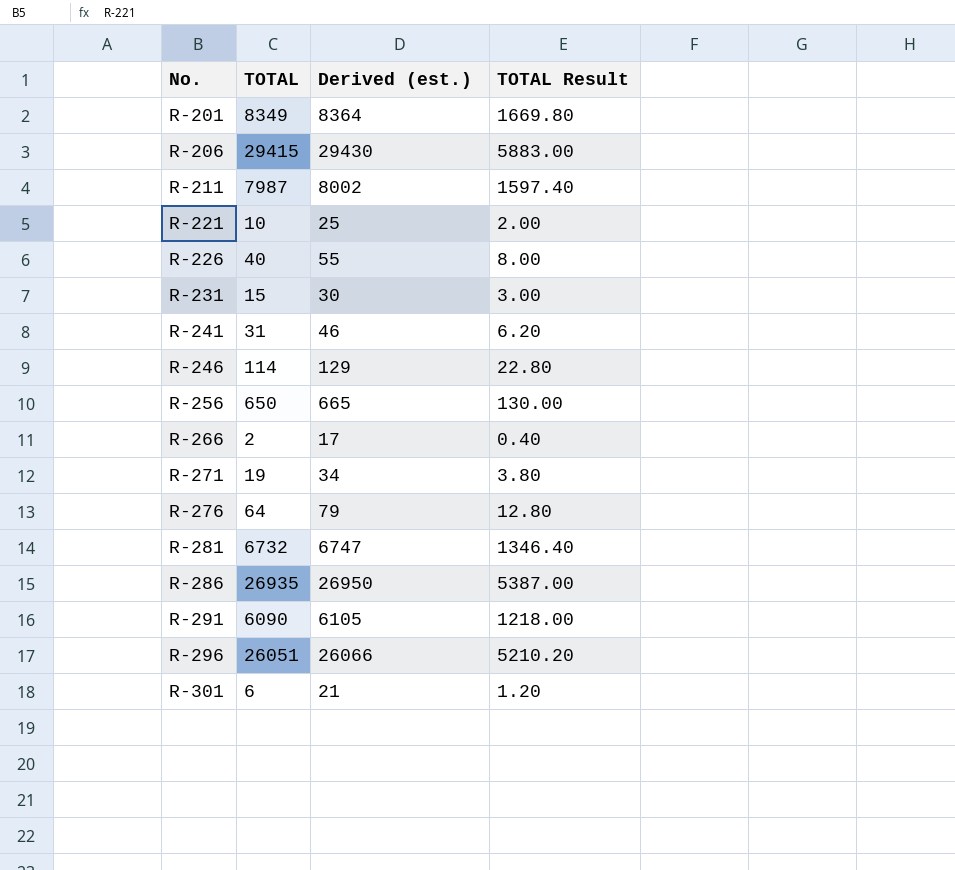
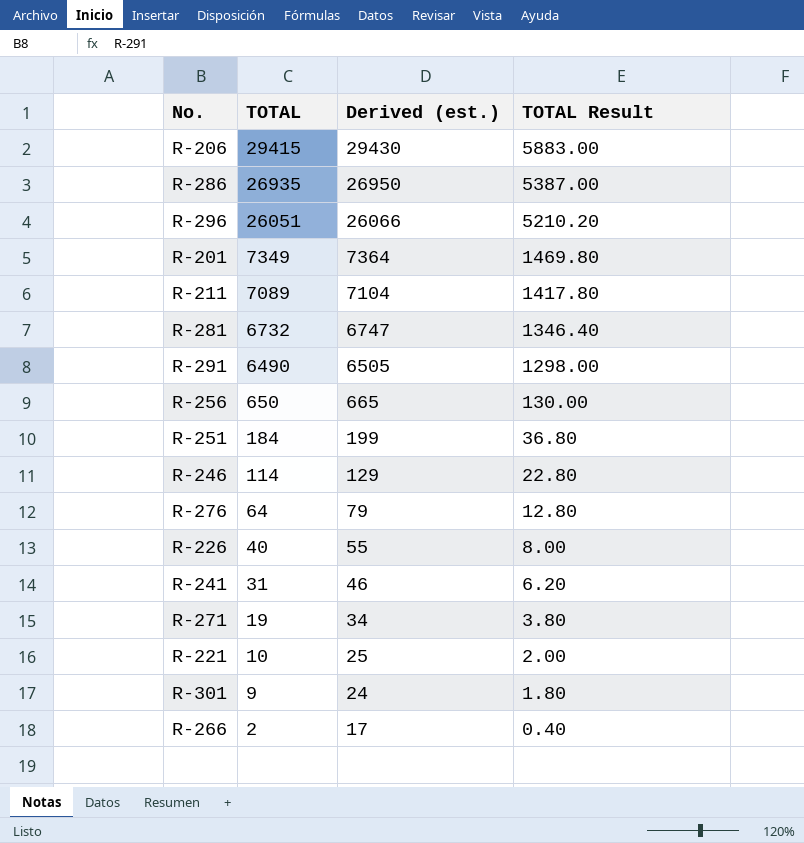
row order: No. ascending -> TOTAL descending
row R-231: 15 | 30 | 3.00 -> none
R-201 | TOTAL: 8349 -> 7349
R-201 | Derived (est.): 8364 -> 7364
R-201 | TOTAL Result: 1669.80 -> 1469.80
R-211 | TOTAL: 7987 -> 7089
R-211 | Derived (est.): 8002 -> 7104
R-211 | TOTAL Result: 1597.40 -> 1417.80
R-291 | TOTAL: 6090 -> 6490
R-291 | Derived (est.): 6105 -> 6505
R-291 | TOTAL Result: 1218.00 -> 1298.00
row R-251: none -> 184 | 199 | 36.80
R-301 | TOTAL: 6 -> 9
R-301 | Derived (est.): 21 -> 24
R-301 | TOTAL Result: 1.20 -> 1.80

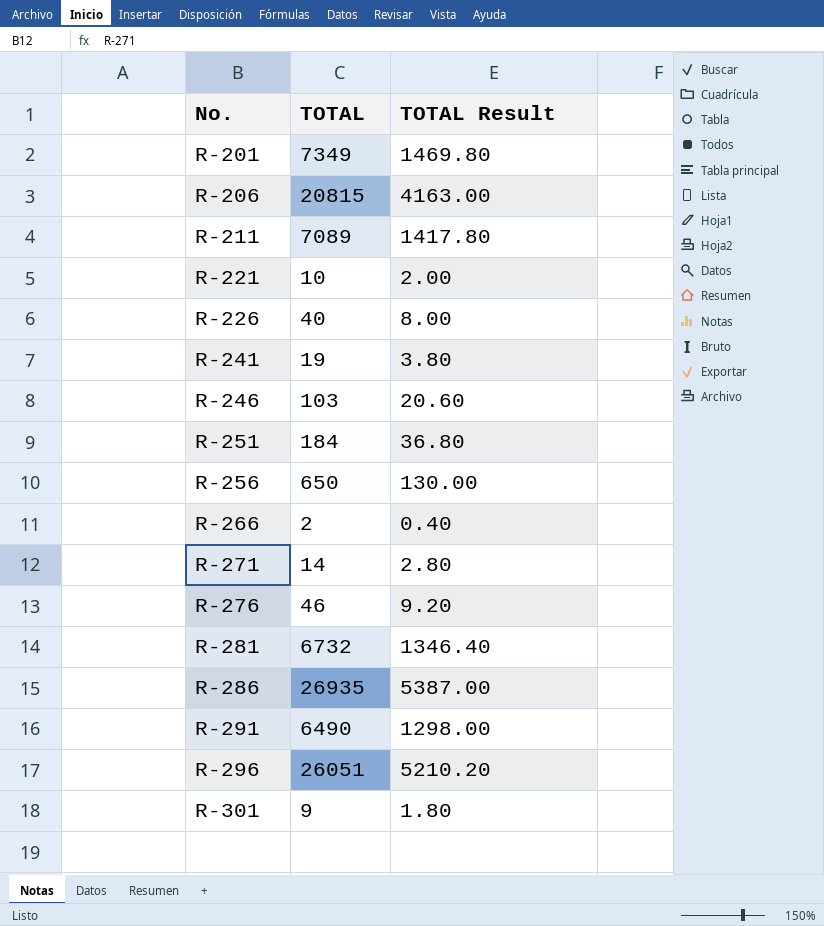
row order: TOTAL descending -> No. ascending
column Derived (est.) | formula: [TOTAL] + 15 -> none
R-206 | TOTAL: 29415 -> 20815
R-206 | TOTAL Result: 5883.00 -> 4163.00
R-241 | TOTAL: 31 -> 19
R-241 | TOTAL Result: 6.20 -> 3.80
R-246 | TOTAL: 114 -> 103
R-246 | TOTAL Result: 22.80 -> 20.60
R-271 | TOTAL: 19 -> 14
R-271 | TOTAL Result: 3.80 -> 2.80
R-276 | TOTAL: 64 -> 46
R-276 | TOTAL Result: 12.80 -> 9.20

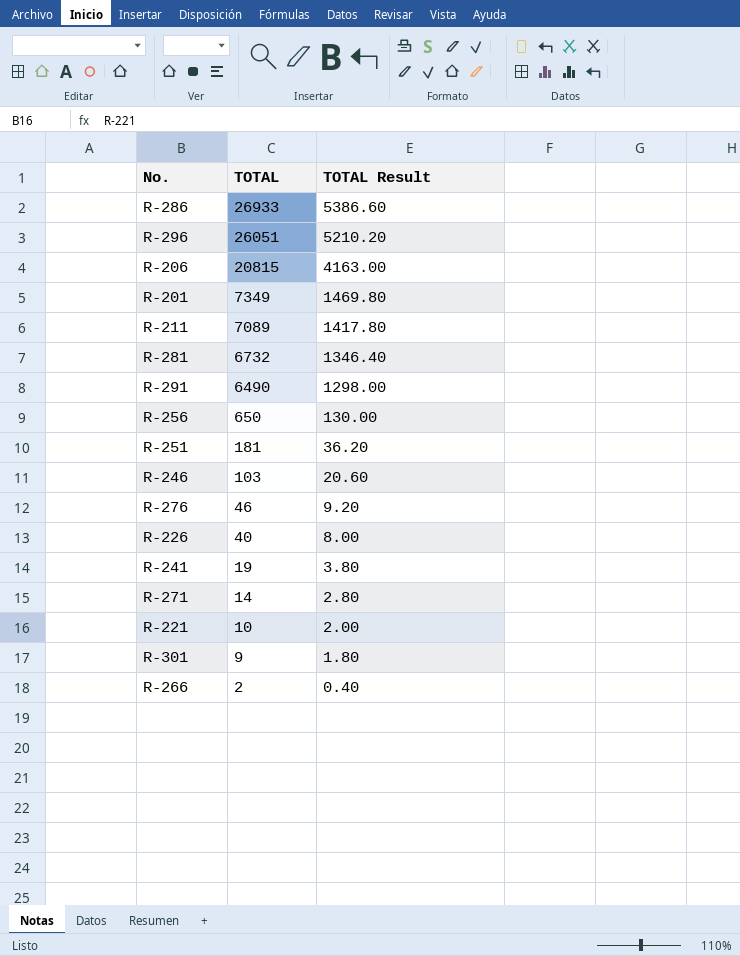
row order: No. ascending -> TOTAL descending
R-286 | TOTAL: 26935 -> 26933
R-286 | TOTAL Result: 5387.00 -> 5386.60
R-251 | TOTAL: 184 -> 181
R-251 | TOTAL Result: 36.80 -> 36.20

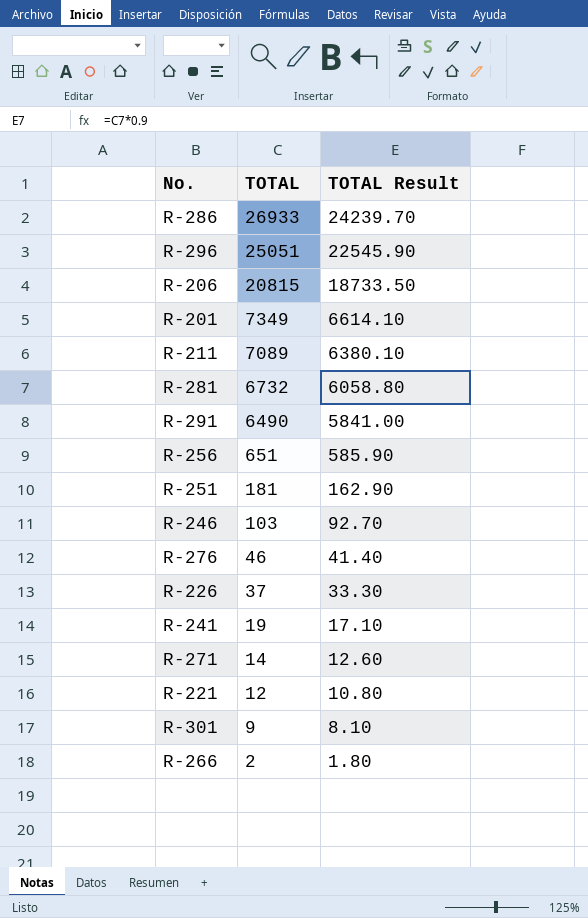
column TOTAL Result | formula: [TOTAL] * 0.2 -> [TOTAL] * 0.9
R-296 | TOTAL: 26051 -> 25051
R-256 | TOTAL: 650 -> 651
R-226 | TOTAL: 40 -> 37
R-221 | TOTAL: 10 -> 12

